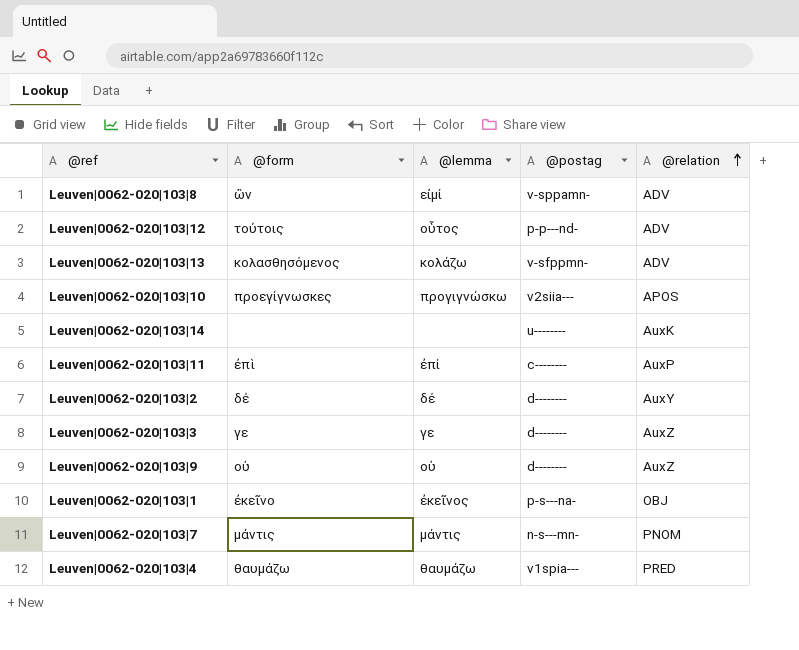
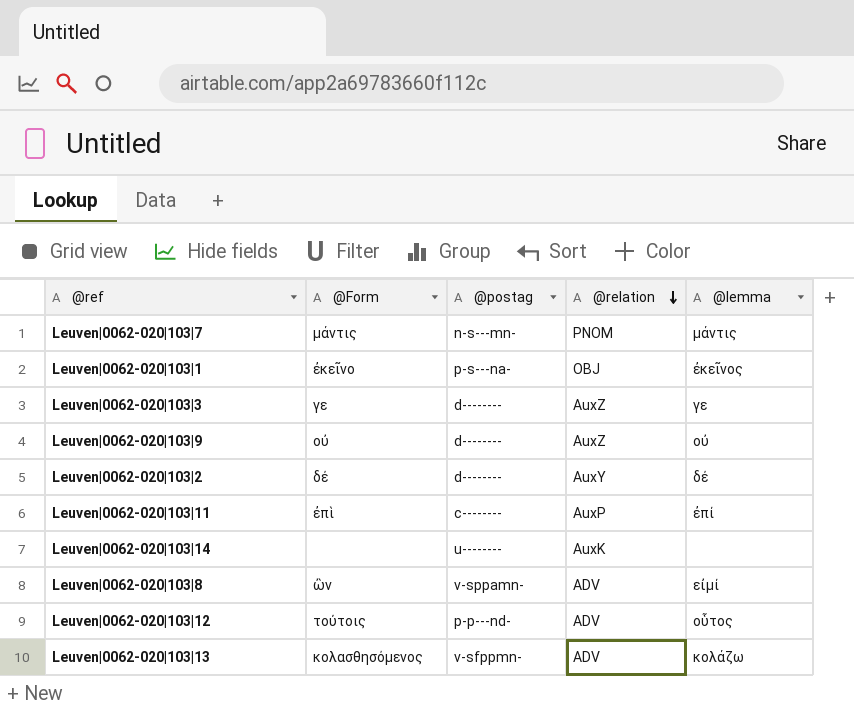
row order: @relation ascending -> @relation descending
column name: @form -> @Form
column @lemma | position: 3 -> 5
row Leuven|0062-020|103|10: προεγίγνωσκες | προγιγνώσκω | v2siia--- | APOS -> none
row Leuven|0062-020|103|4: θαυμάζω | θαυμάζω | v1spia--- | PRED -> none

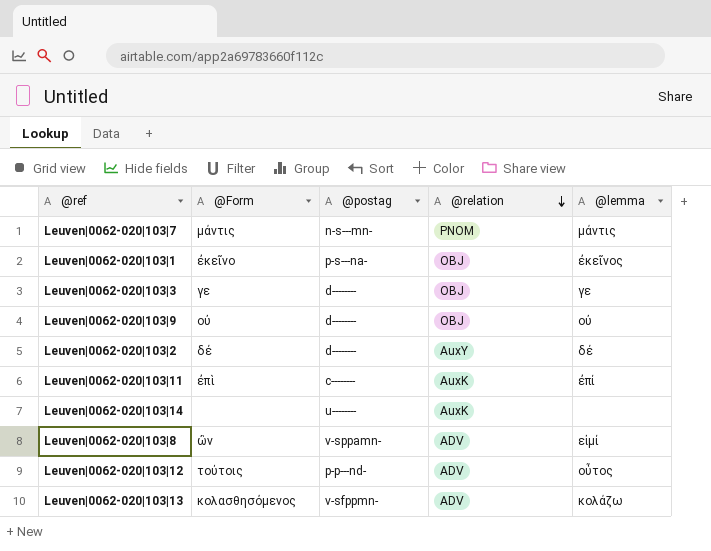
Leuven|0062-020|103|3 | @relation: AuxZ -> OBJ
Leuven|0062-020|103|9 | @relation: AuxZ -> OBJ
Leuven|0062-020|103|11 | @relation: AuxP -> AuxK

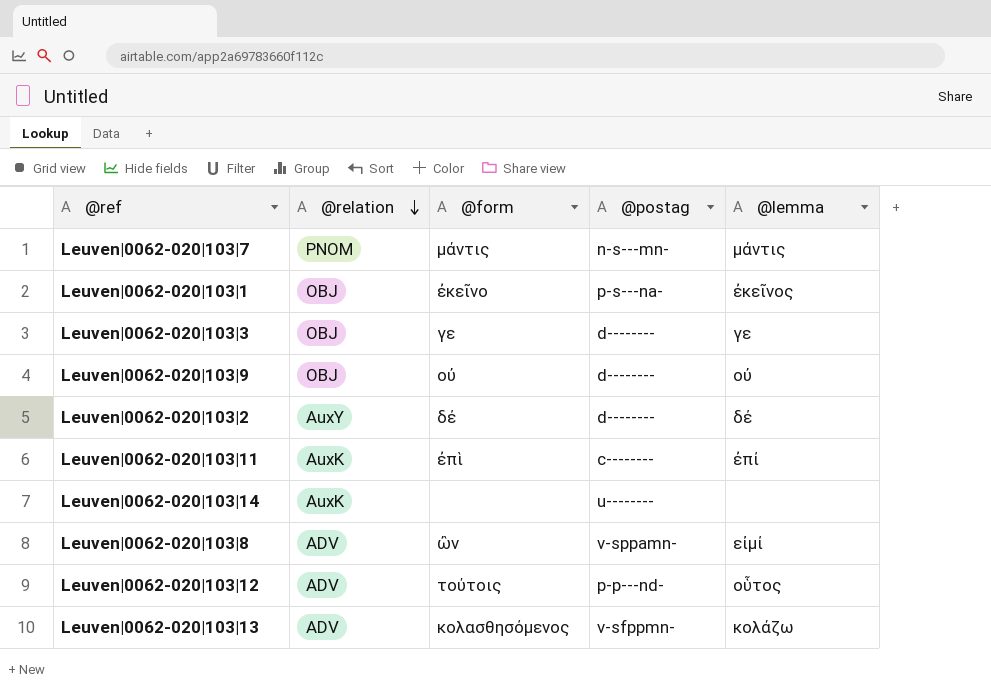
column @relation | position: 4 -> 2
column name: @Form -> @form

